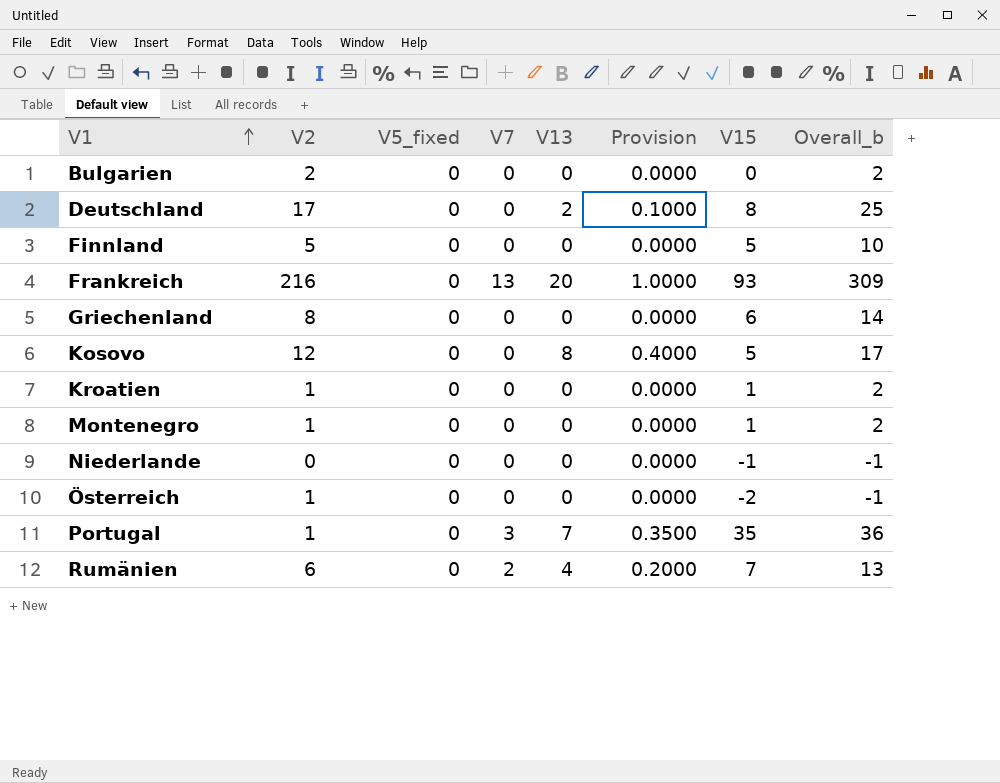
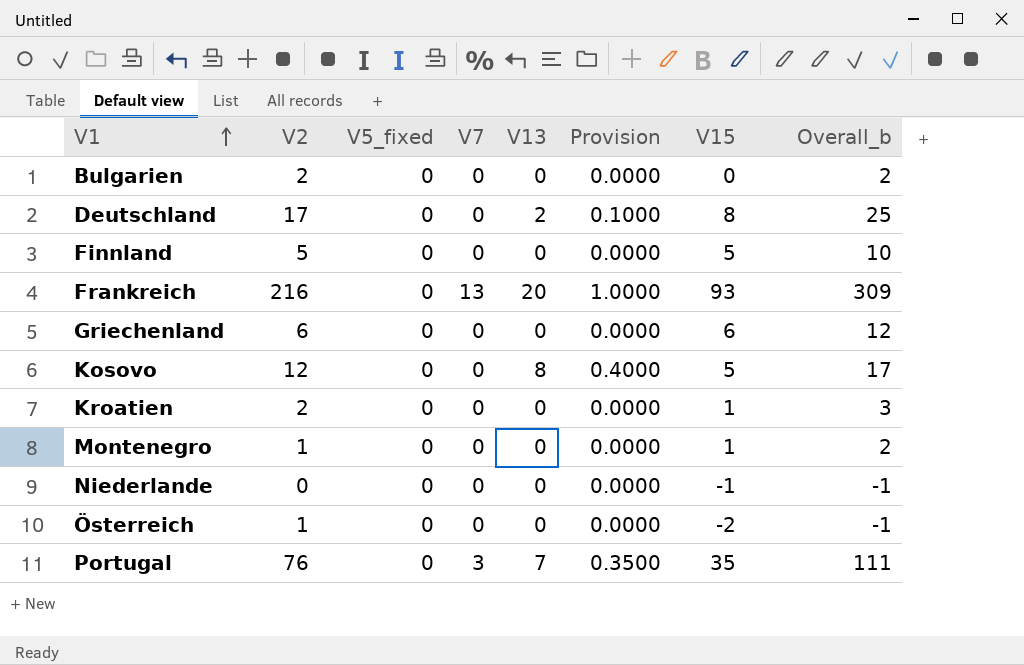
row Rumänien: 6 | 0 | 2 | 4 | 0.2000 | 7 | 13 -> none
Griechenland | V2: 8 -> 6
Griechenland | Overall_b: 14 -> 12
Kroatien | V2: 1 -> 2
Kroatien | Overall_b: 2 -> 3
Portugal | V2: 1 -> 76
Portugal | Overall_b: 36 -> 111

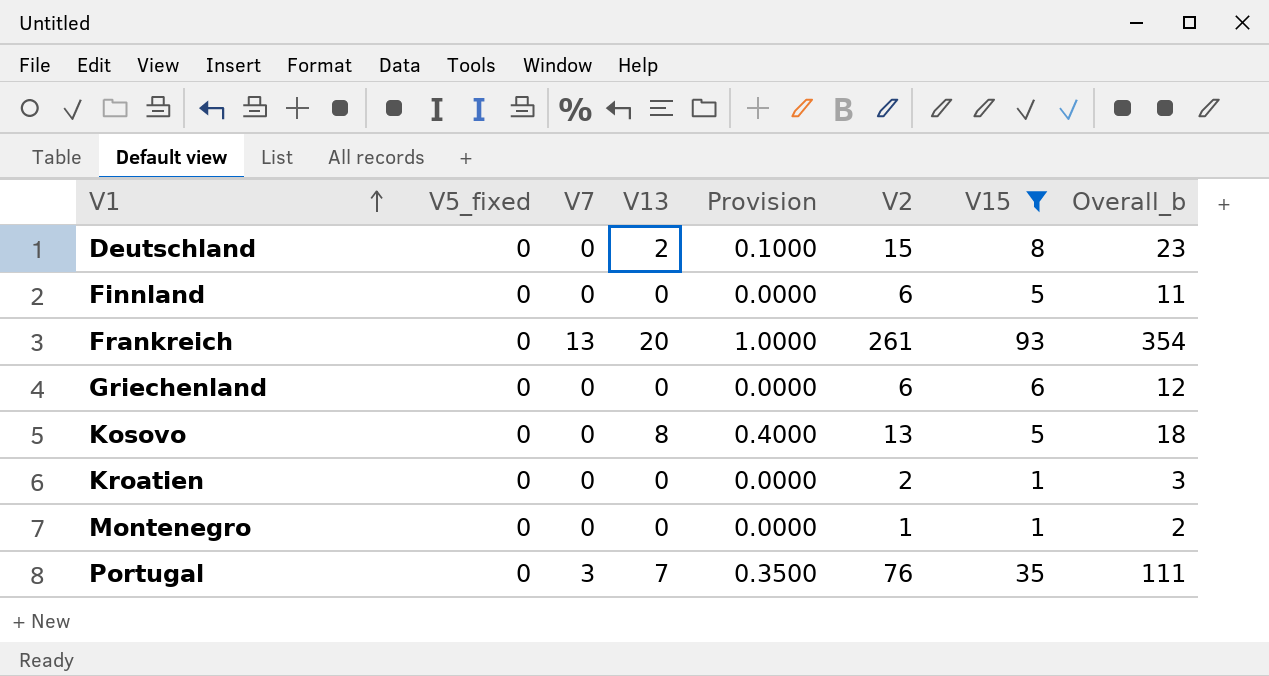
filter: none -> V15 >= 1
column V2 | position: 2 -> 6
Deutschland | V2: 17 -> 15
Deutschland | Overall_b: 25 -> 23
Finnland | V2: 5 -> 6
Finnland | Overall_b: 10 -> 11
Frankreich | V2: 216 -> 261
Frankreich | Overall_b: 309 -> 354
Kosovo | V2: 12 -> 13
Kosovo | Overall_b: 17 -> 18

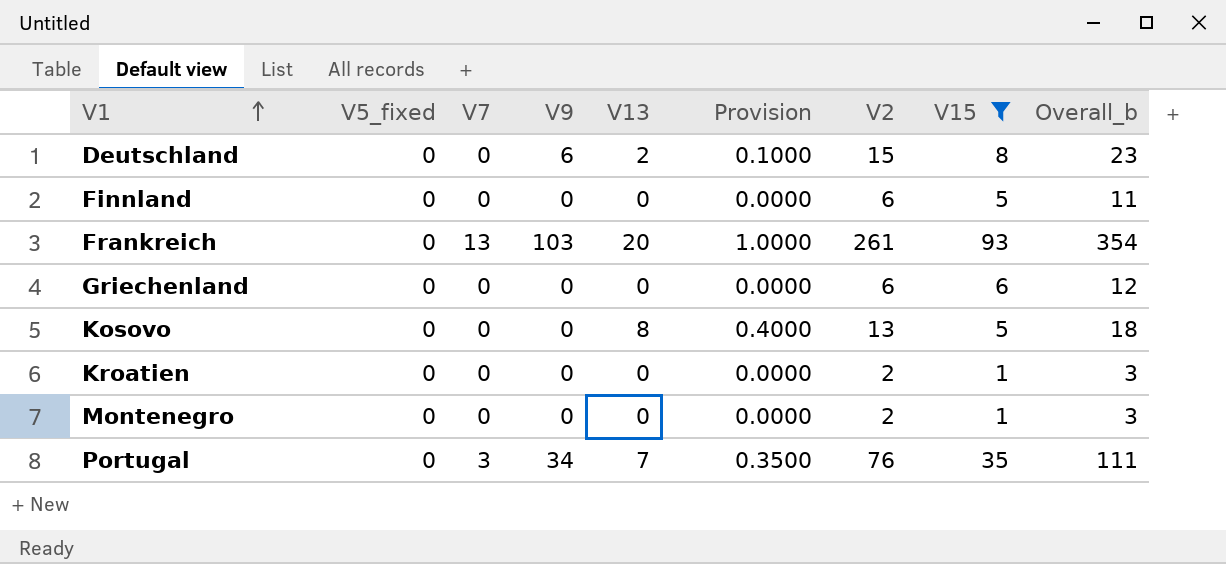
column V9 | position: none -> 4
Montenegro | V2: 1 -> 2
Montenegro | Overall_b: 2 -> 3

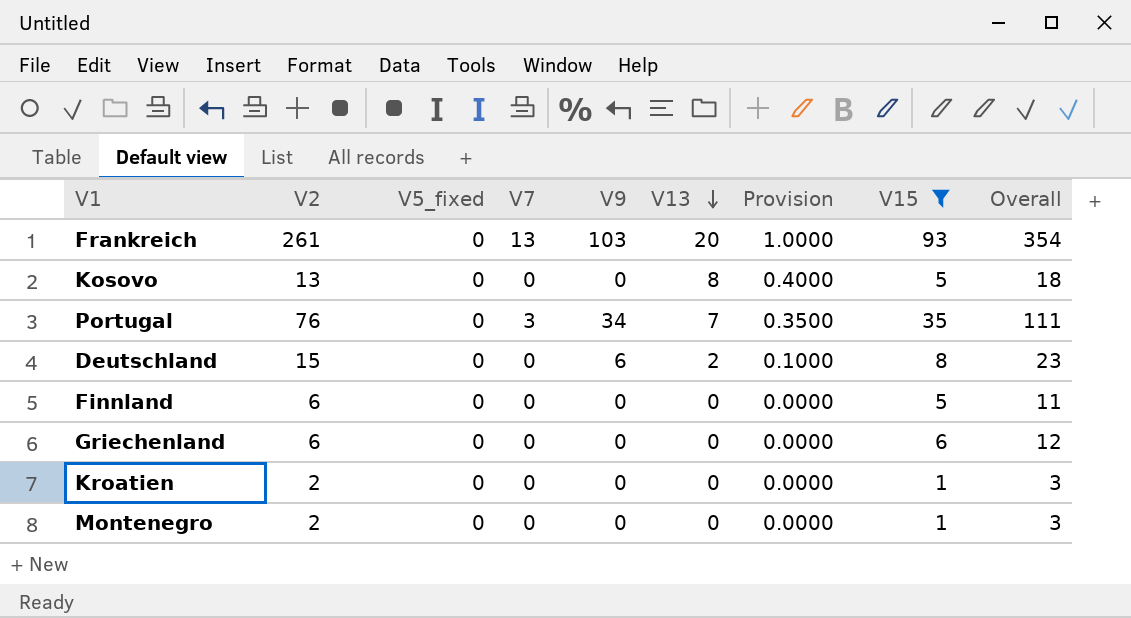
row order: V1 ascending -> V13 descending
column V2 | position: 7 -> 2
column name: Overall_b -> Overall

